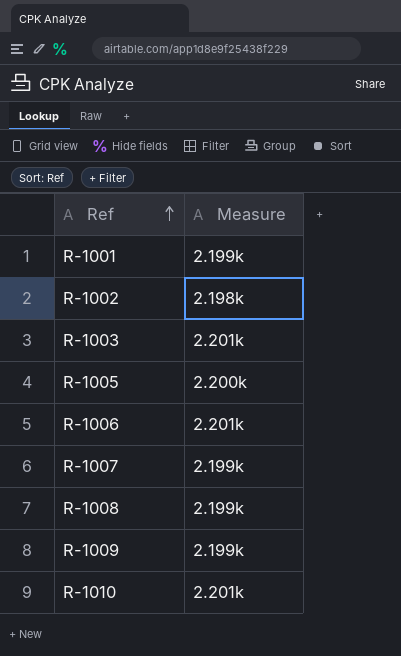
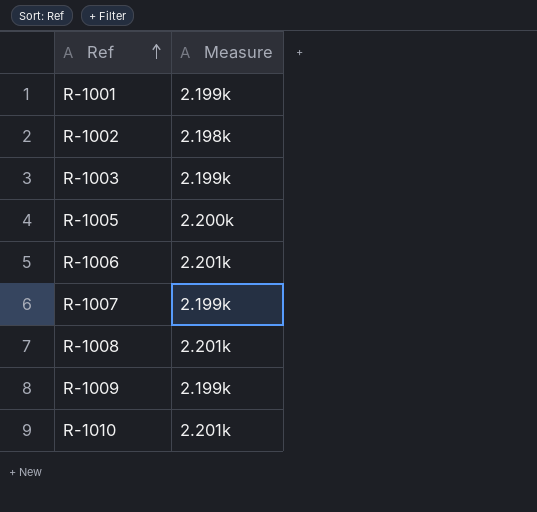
R-1003 | Measure: 2.201k -> 2.199k
R-1008 | Measure: 2.199k -> 2.201k

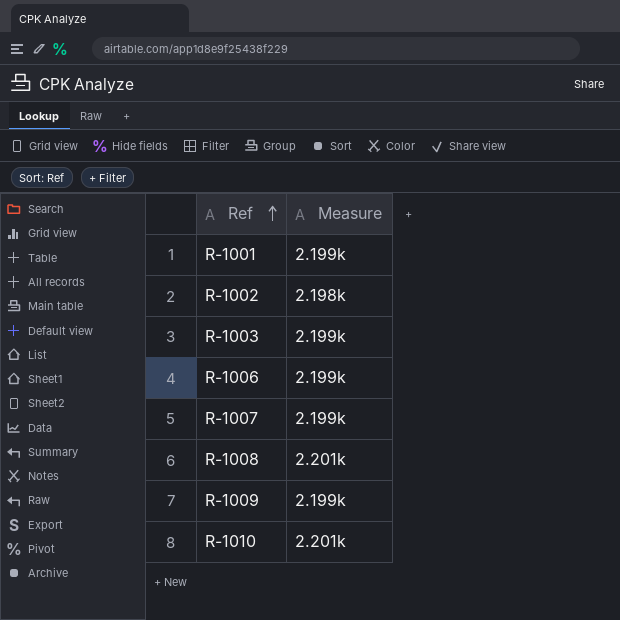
row R-1005: 2.200k -> none
R-1006 | Measure: 2.201k -> 2.199k

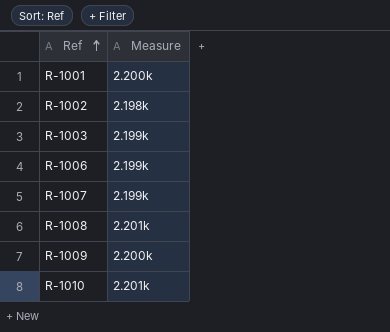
R-1001 | Measure: 2.199k -> 2.200k
R-1009 | Measure: 2.199k -> 2.200k

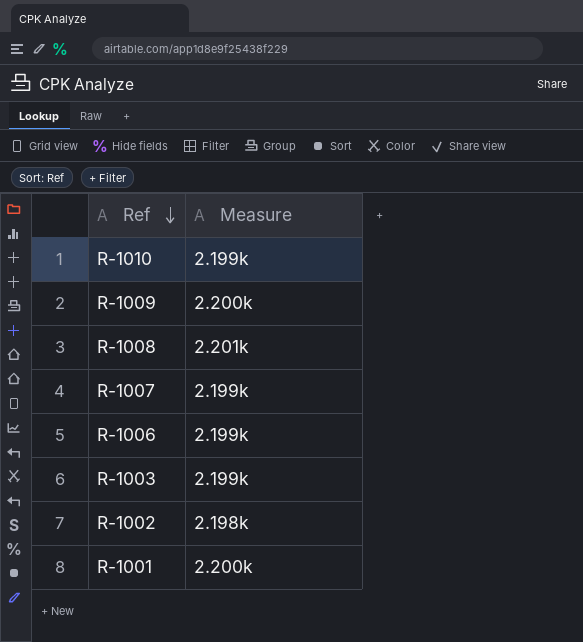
row order: Ref ascending -> Ref descending
R-1010 | Measure: 2.201k -> 2.199k

